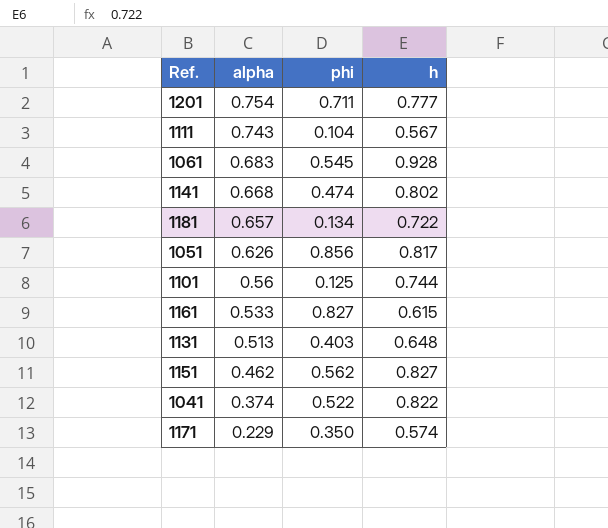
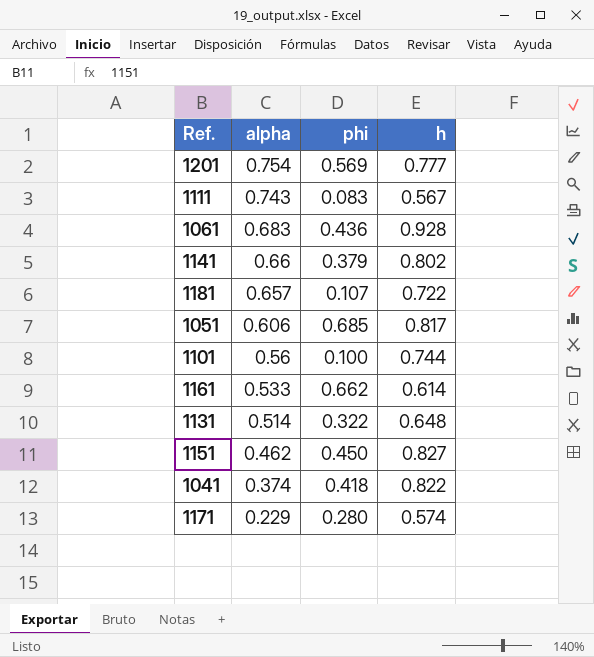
1201 | phi: 0.711 -> 0.569
1111 | phi: 0.104 -> 0.083
1061 | phi: 0.545 -> 0.436
1141 | alpha: 0.668 -> 0.66
1141 | phi: 0.474 -> 0.379
1181 | phi: 0.134 -> 0.107
1051 | alpha: 0.626 -> 0.606
1051 | phi: 0.856 -> 0.685
1101 | phi: 0.125 -> 0.100
1161 | phi: 0.827 -> 0.662
1161 | h: 0.615 -> 0.614
1131 | alpha: 0.513 -> 0.514
1131 | phi: 0.403 -> 0.322
1151 | phi: 0.562 -> 0.450
1041 | phi: 0.522 -> 0.418
1171 | phi: 0.350 -> 0.280

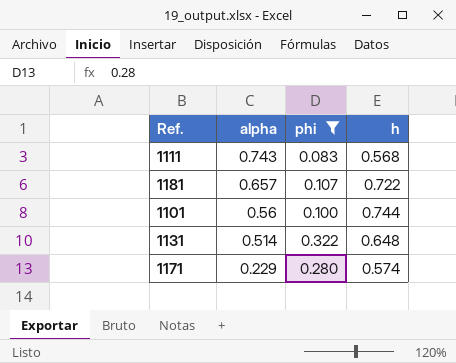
filter: none -> phi <= 0.322
1111 | h: 0.567 -> 0.568

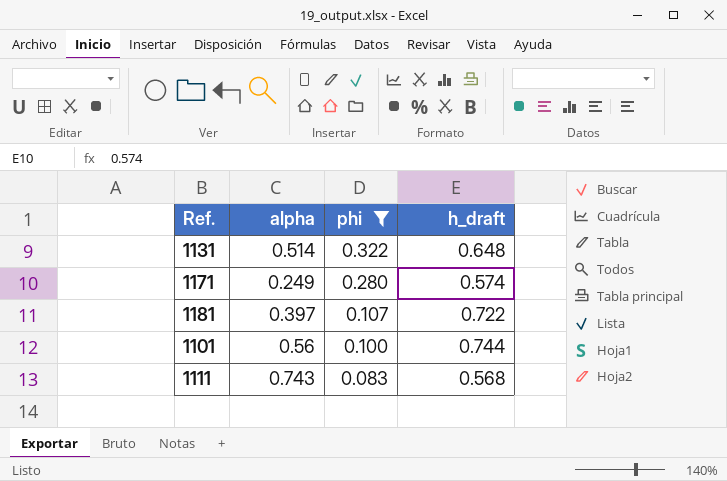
row order: alpha descending -> phi descending
column name: h -> h_draft
1171 | alpha: 0.229 -> 0.249
1181 | alpha: 0.657 -> 0.397

